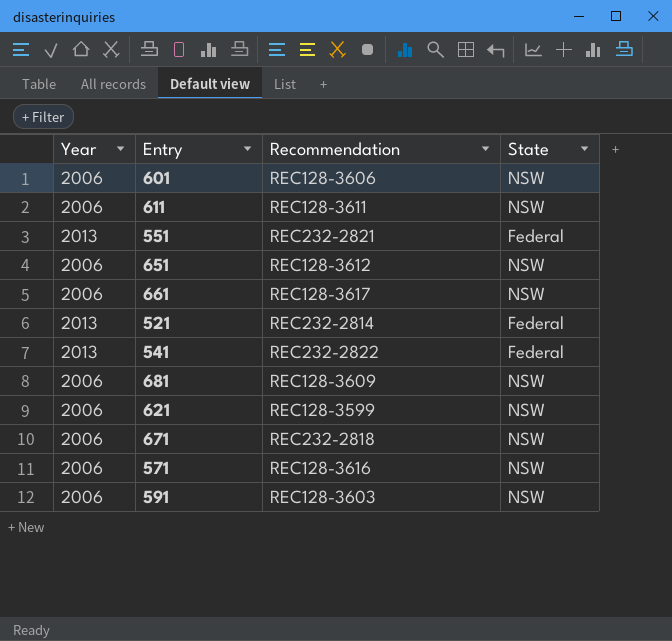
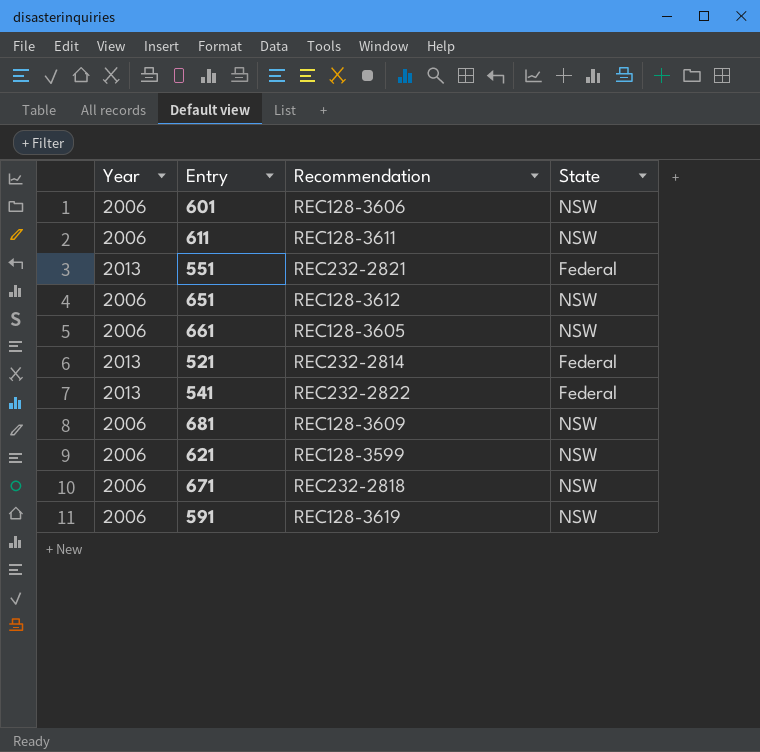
row 571: 2006 | REC128-3616 | NSW -> none
661 | Recommendation: REC128-3617 -> REC128-3605
591 | Recommendation: REC128-3603 -> REC128-3619

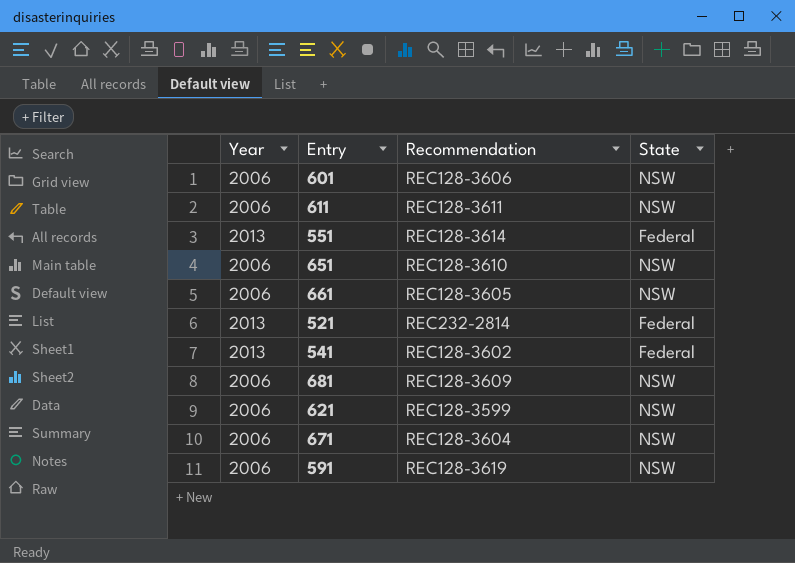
551 | Recommendation: REC232-2821 -> REC128-3614
651 | Recommendation: REC128-3612 -> REC128-3610
541 | Recommendation: REC232-2822 -> REC128-3602
671 | Recommendation: REC232-2818 -> REC128-3604

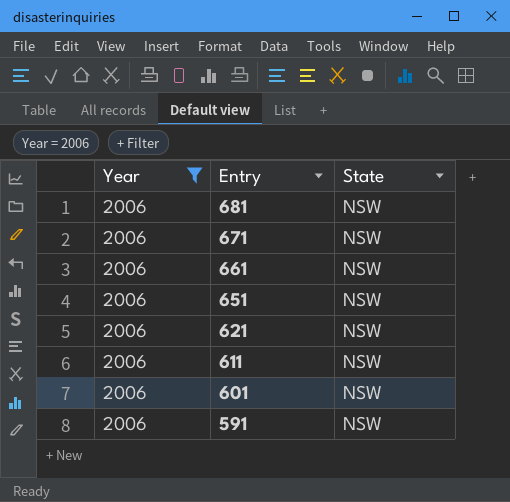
filter: none -> Year = 2006
row order: none -> Entry descending
column Recommendation | position: 3 -> none

